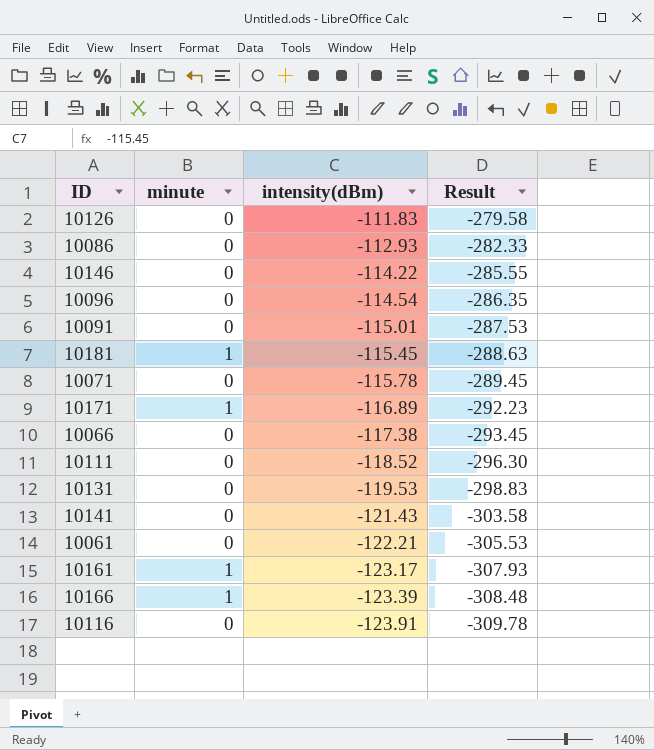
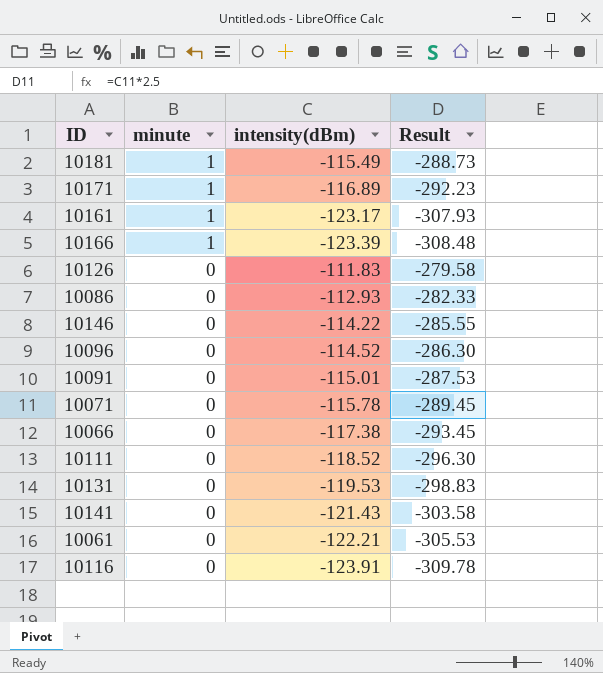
row order: intensity(dBm) descending -> minute descending
10181 | intensity(dBm): -115.45 -> -115.49
10181 | Result: -288.63 -> -288.73
10096 | intensity(dBm): -114.54 -> -114.52
10096 | Result: -286.35 -> -286.30

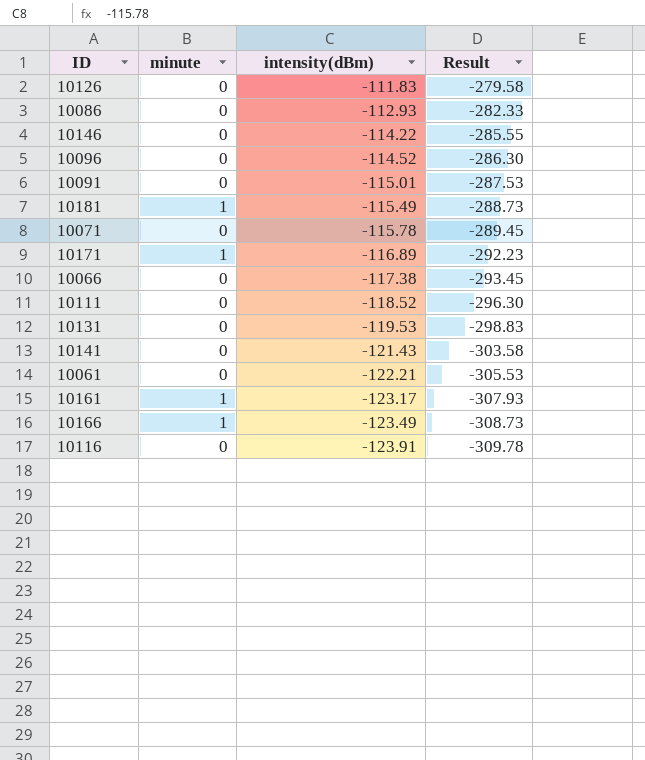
row order: minute descending -> intensity(dBm) descending
10166 | intensity(dBm): -123.39 -> -123.49
10166 | Result: -308.48 -> -308.73

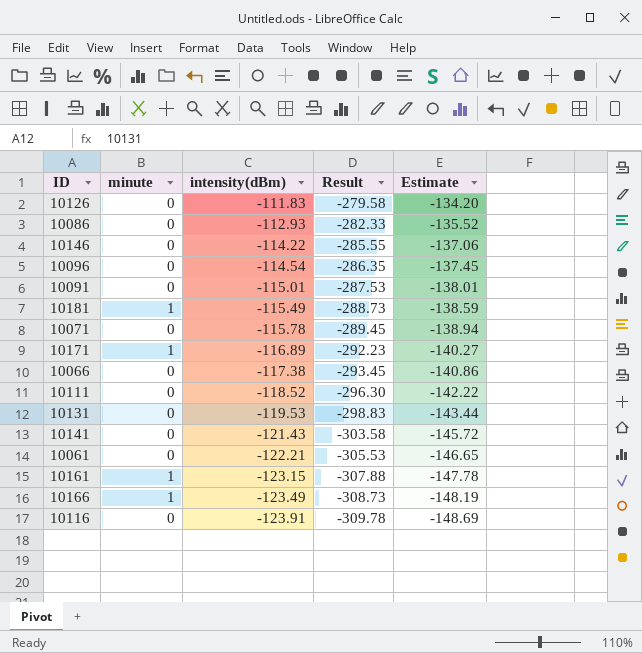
column Estimate | formula: none -> [intensity(dBm)] * 1.2
10096 | intensity(dBm): -114.52 -> -114.54
10096 | Result: -286.30 -> -286.35
10161 | intensity(dBm): -123.17 -> -123.15
10161 | Result: -307.93 -> -307.88

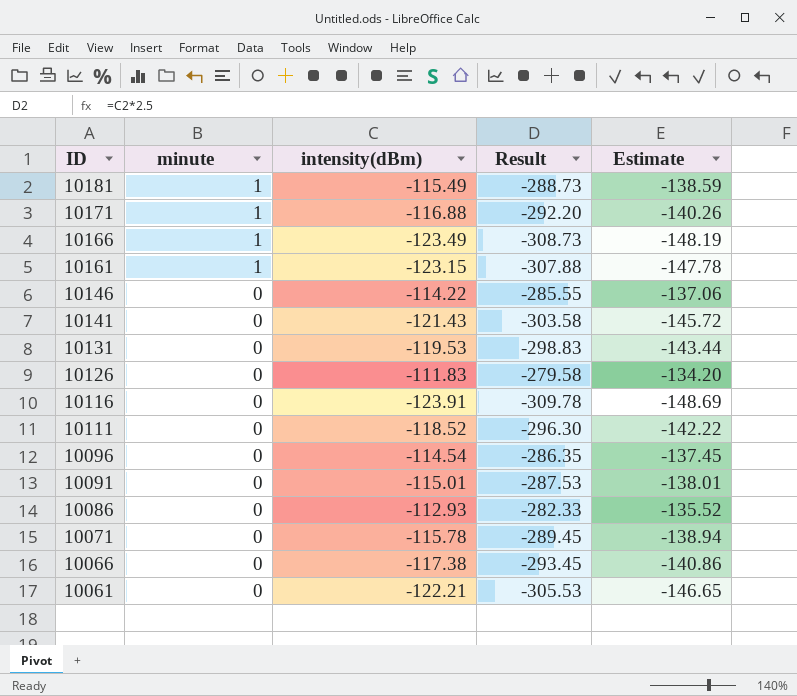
row order: intensity(dBm) descending -> ID descending
10171 | intensity(dBm): -116.89 -> -116.88
10171 | Result: -292.23 -> -292.20
10171 | Estimate: -140.27 -> -140.26

